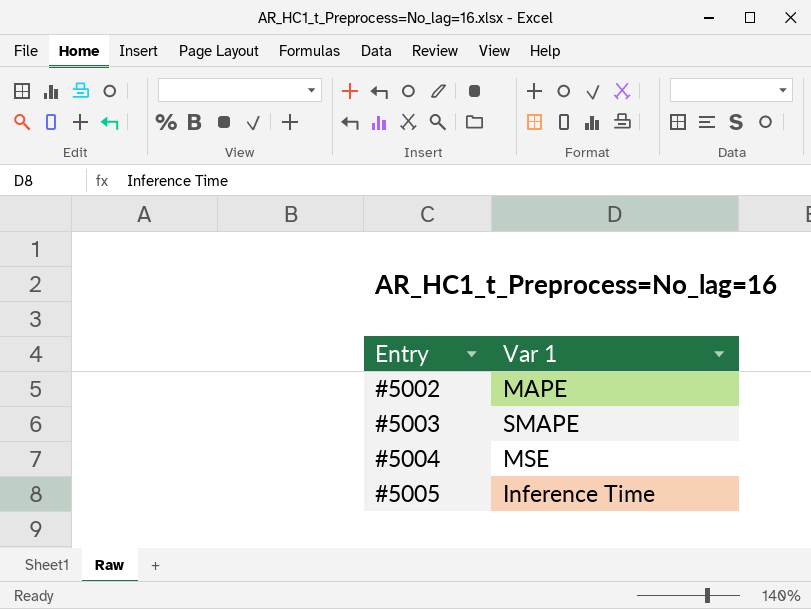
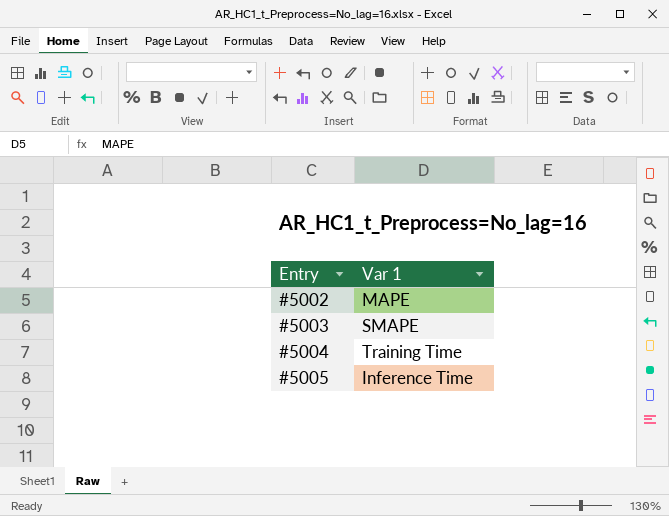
#5004 | Var 1: MSE -> Training Time

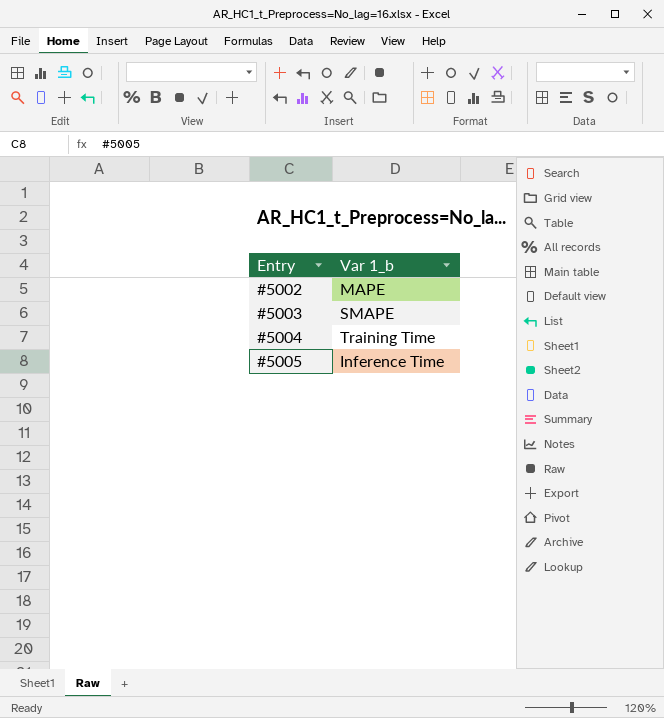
column name: Var 1 -> Var 1_b

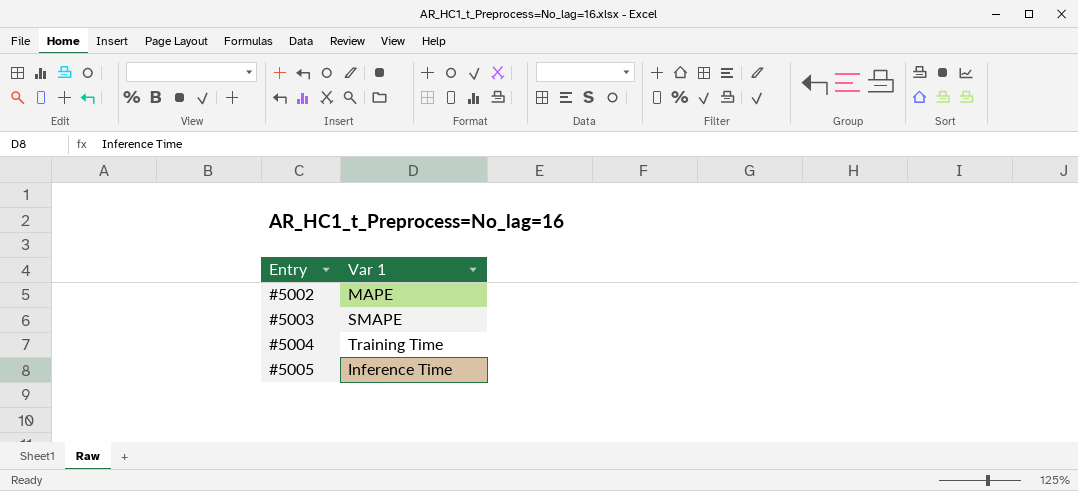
column name: Var 1_b -> Var 1

